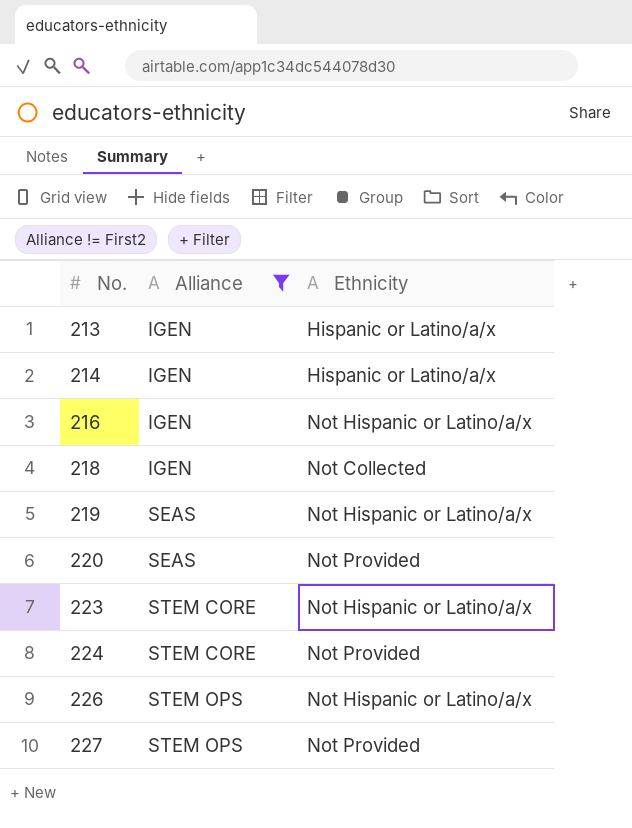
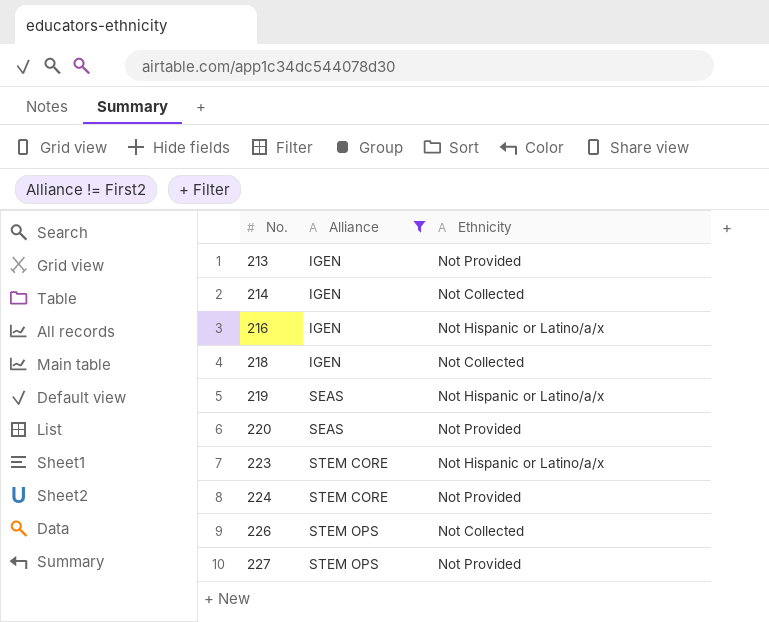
213 | Ethnicity: Hispanic or Latino/a/x -> Not Provided
214 | Ethnicity: Hispanic or Latino/a/x -> Not Collected
226 | Ethnicity: Not Hispanic or Latino/a/x -> Not Collected

